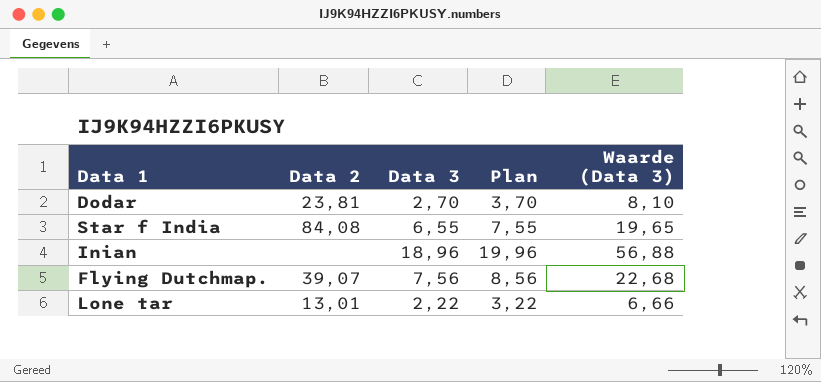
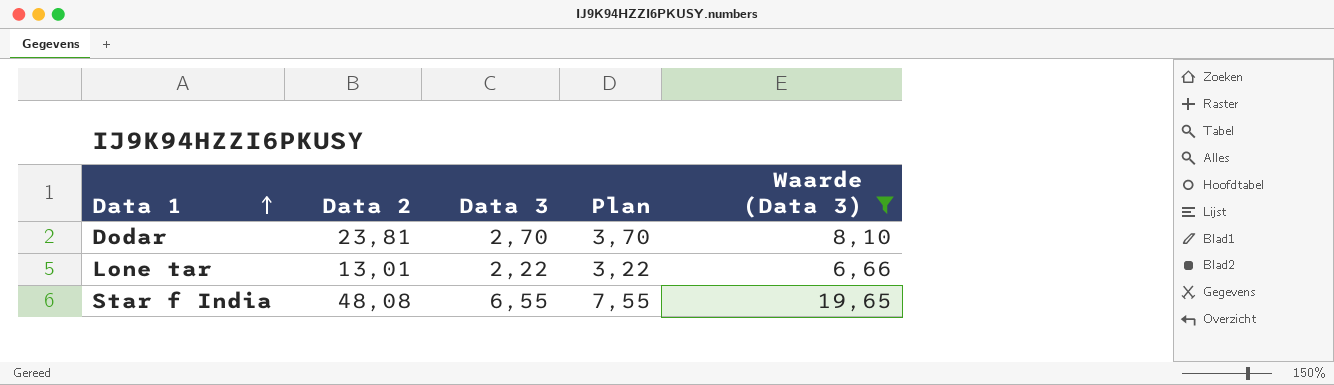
filter: none -> Waarde (Data 3) <= 19,65
row order: none -> Data 1 ascending
Star f India | Data 2: 84,08 -> 48,08

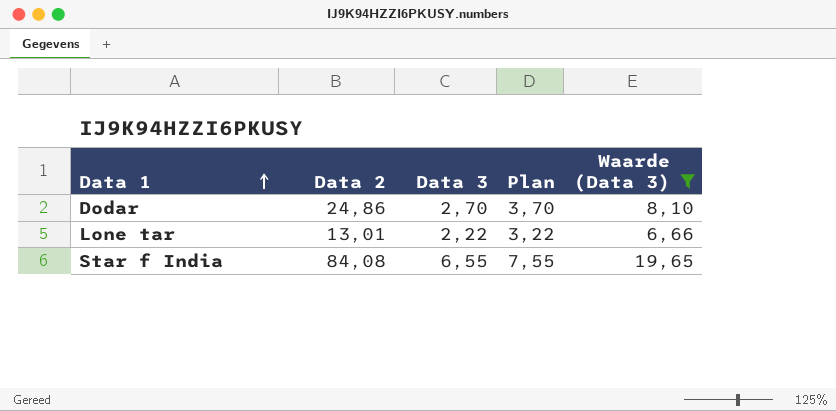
Dodar | Data 2: 23,81 -> 24,86
Star f India | Data 2: 48,08 -> 84,08

